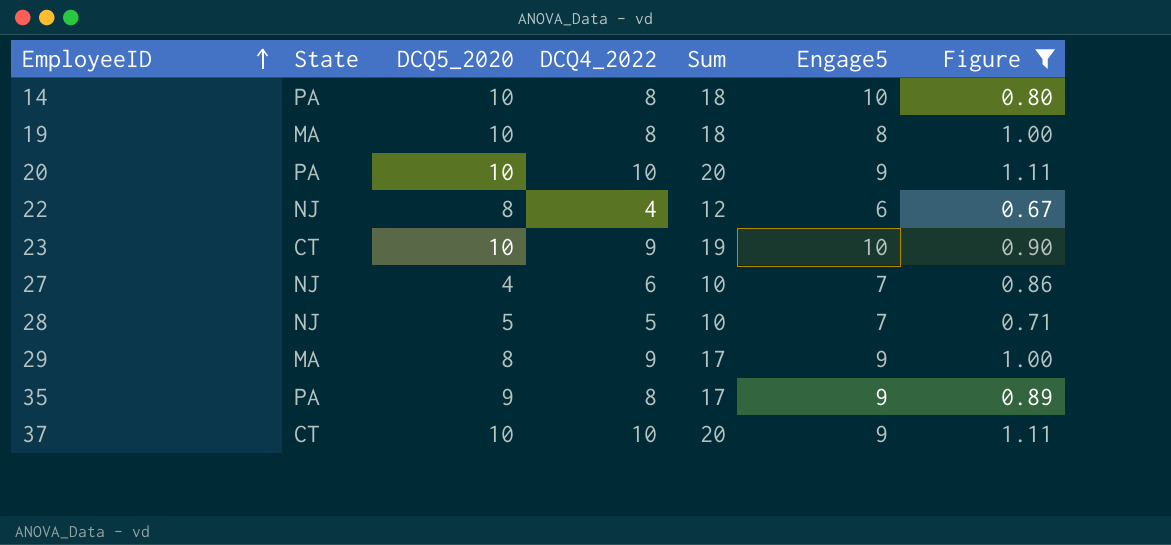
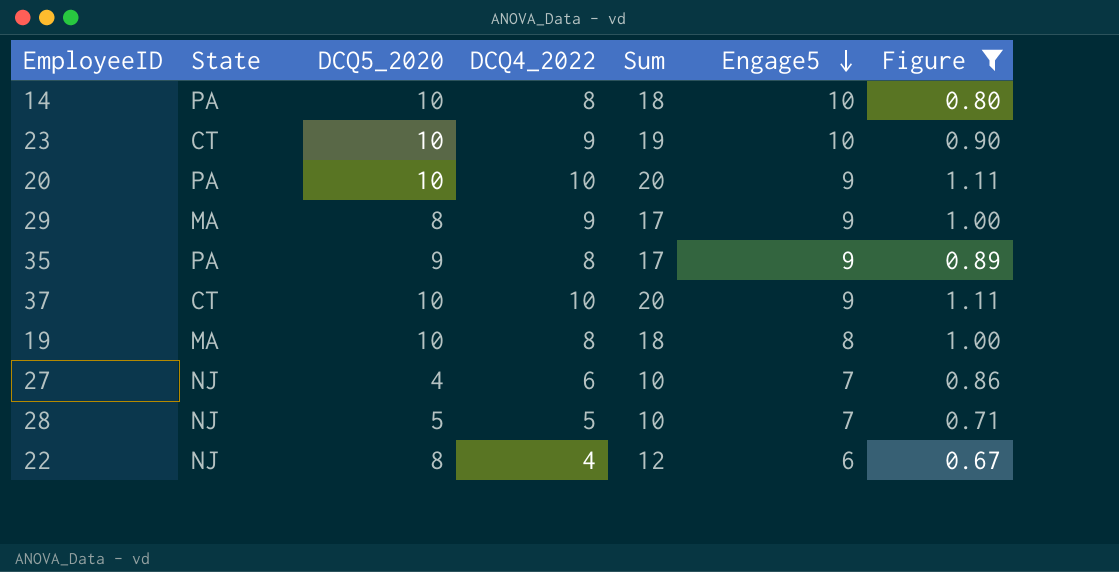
row order: EmployeeID ascending -> Engage5 descending

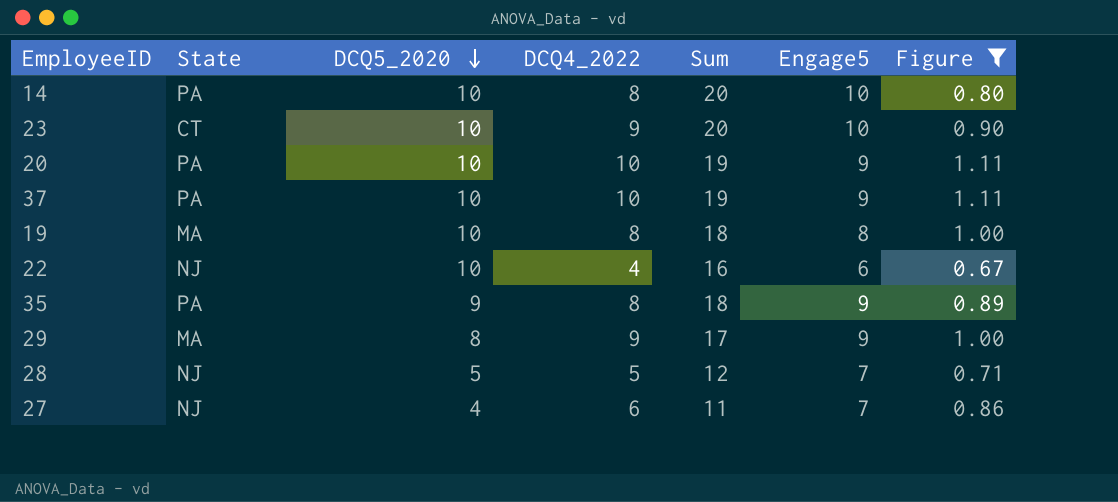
row order: Engage5 descending -> DCQ5_2020 descending
column Sum | formula: [DCQ5_2020] + [DCQ4_2022] -> [DCQ5_2020] + [Engage5]
37 | State: CT -> PA
22 | DCQ5_2020: 8 -> 10

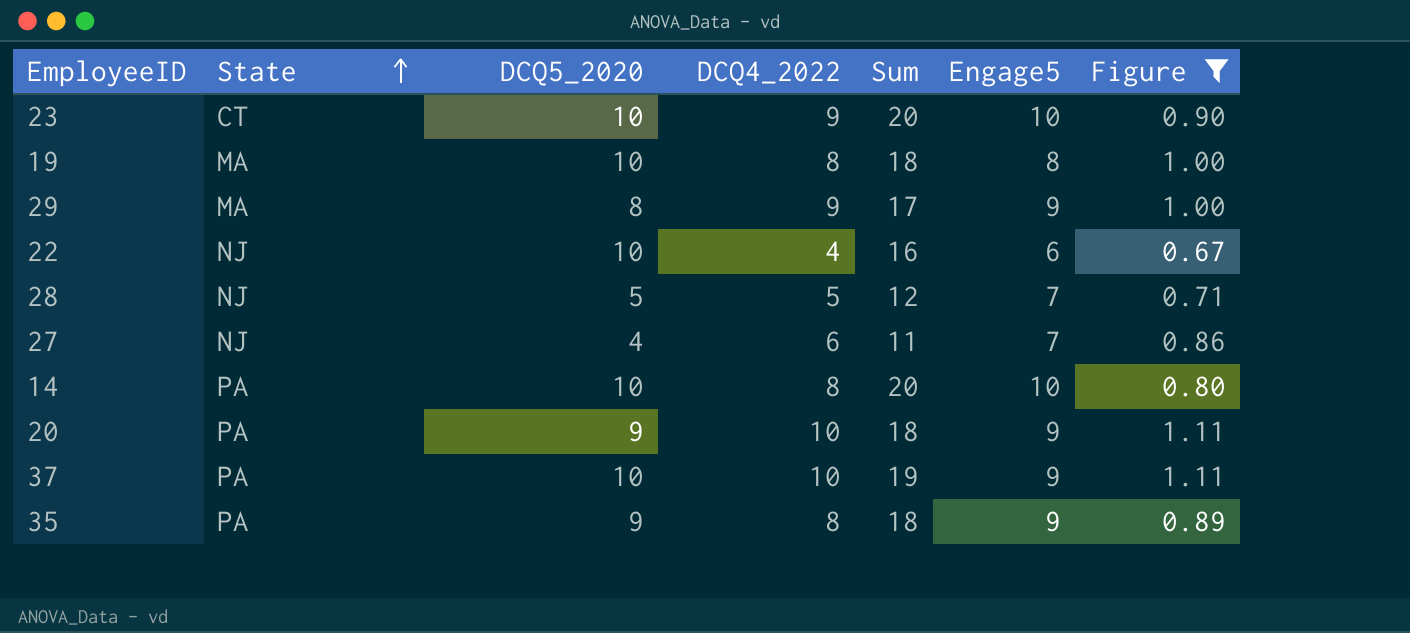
row order: DCQ5_2020 descending -> State ascending
20 | DCQ5_2020: 10 -> 9
20 | Sum: 19 -> 18

